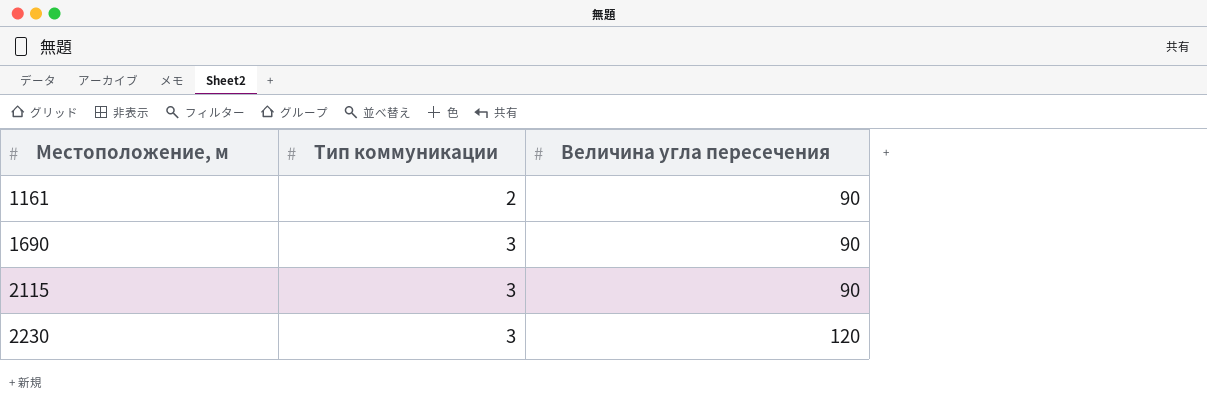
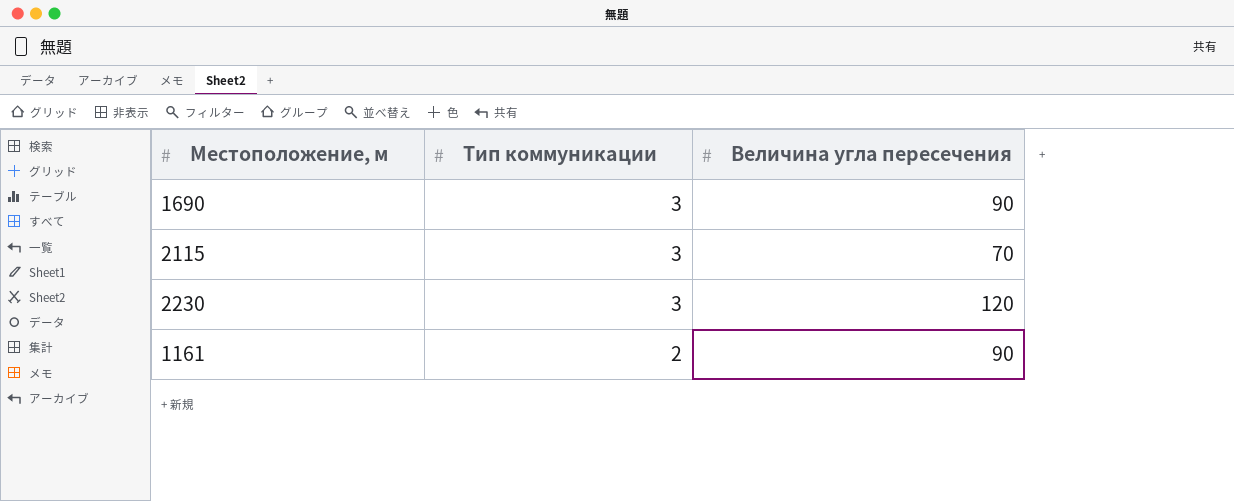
row order: Местоположение, м ascending -> Тип коммуникации descending
2115 | Величина угла пересечения: 90 -> 70

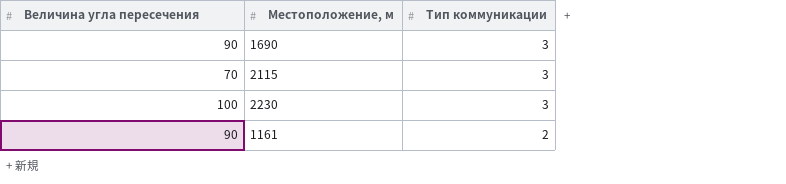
column Величина угла пересечения | position: 3 -> 1
2230 | Величина угла пересечения: 120 -> 100

